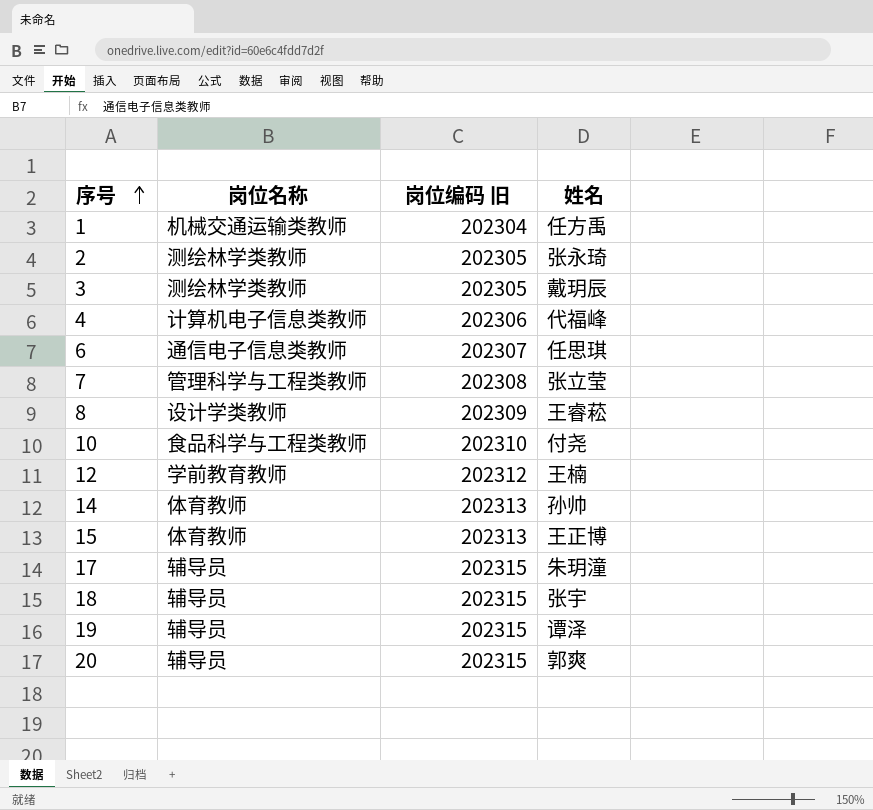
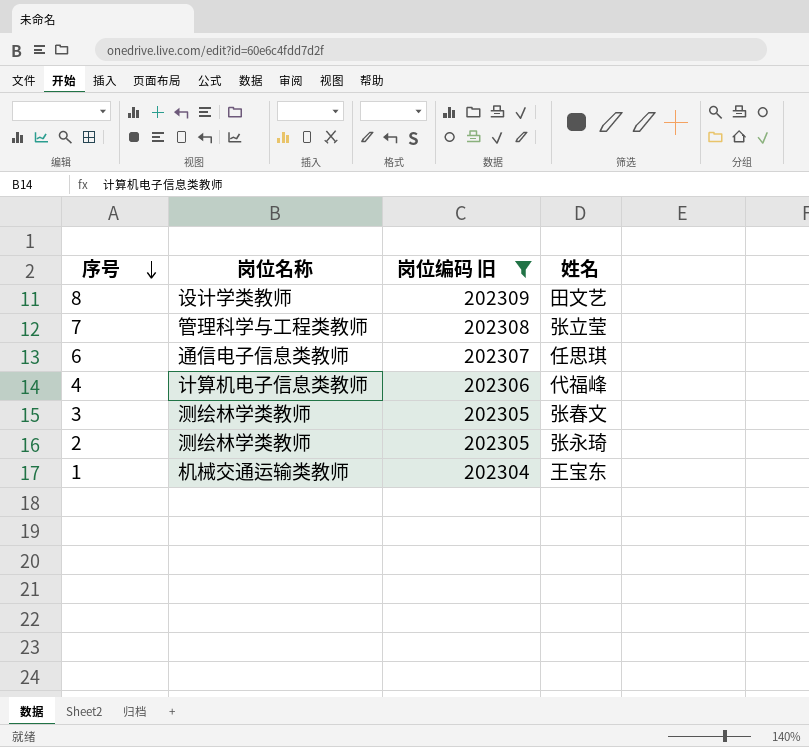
filter: none -> 岗位编码 旧 <= 202309
row order: 序号 ascending -> 序号 descending
8 | 姓名: 王睿菘 -> 田文艺
3 | 姓名: 戴玥辰 -> 张春文
1 | 姓名: 任方禹 -> 王宝东

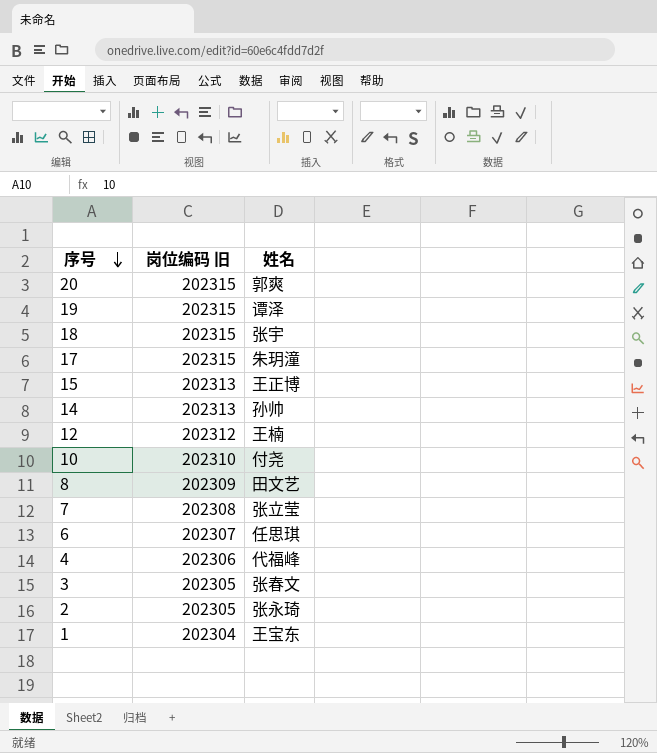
filter: 岗位编码 旧 <= 202309 -> none
column 岗位名称 | position: 2 -> none

